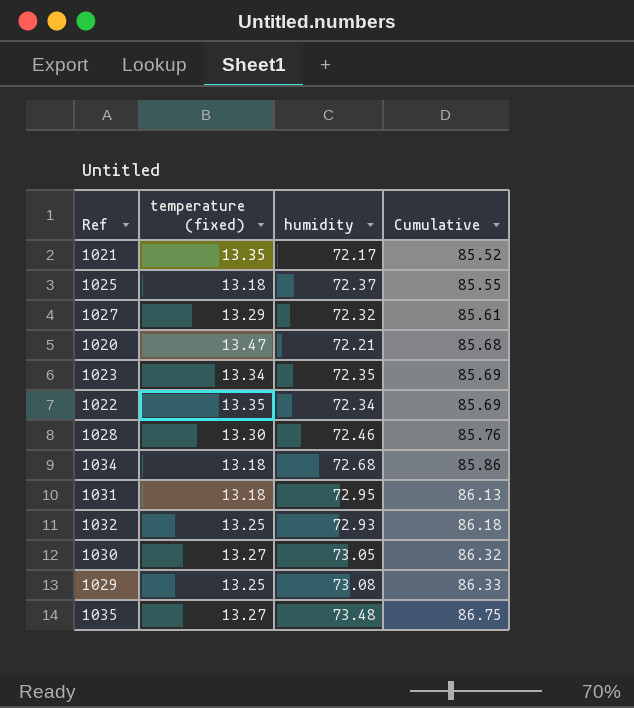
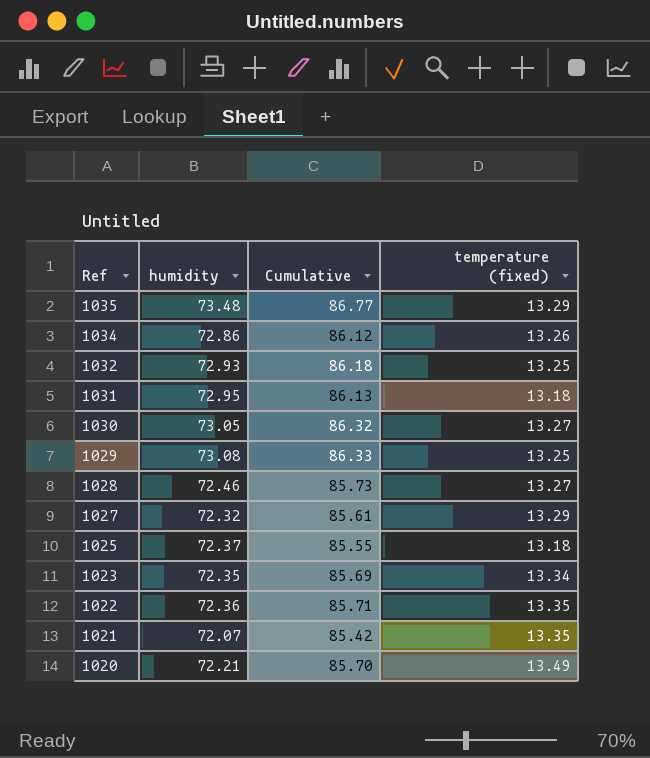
row order: Cumulative ascending -> Ref descending
column temperature (fixed) | position: 2 -> 4
1035 | Cumulative: 86.75 -> 86.77
1035 | temperature (fixed): 13.27 -> 13.29
1034 | humidity: 72.68 -> 72.86
1034 | Cumulative: 85.86 -> 86.12
1034 | temperature (fixed): 13.18 -> 13.26
1028 | Cumulative: 85.76 -> 85.73
1028 | temperature (fixed): 13.30 -> 13.27
1022 | humidity: 72.34 -> 72.36
1022 | Cumulative: 85.69 -> 85.71
1021 | humidity: 72.17 -> 72.07
1021 | Cumulative: 85.52 -> 85.42
1020 | Cumulative: 85.68 -> 85.70
1020 | temperature (fixed): 13.47 -> 13.49

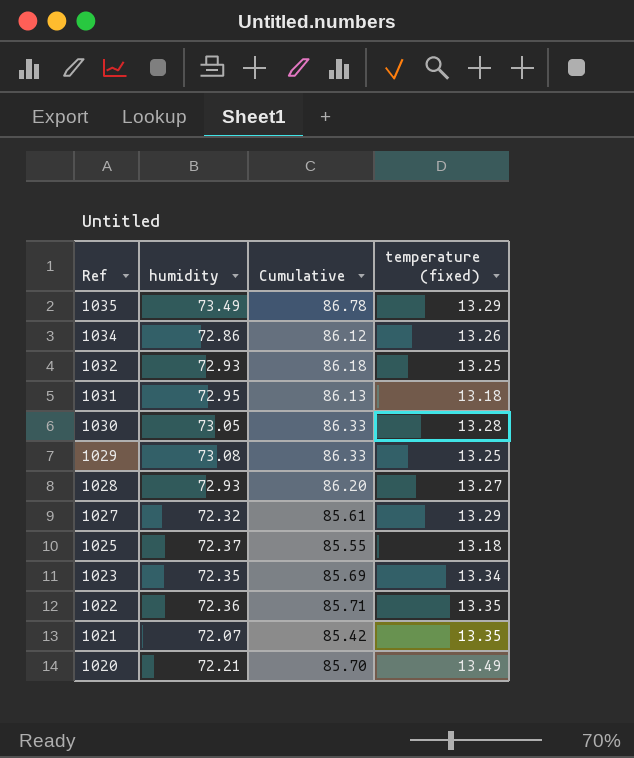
1035 | humidity: 73.48 -> 73.49
1035 | Cumulative: 86.77 -> 86.78
1030 | Cumulative: 86.32 -> 86.33
1030 | temperature (fixed): 13.27 -> 13.28
1028 | humidity: 72.46 -> 72.93
1028 | Cumulative: 85.73 -> 86.20

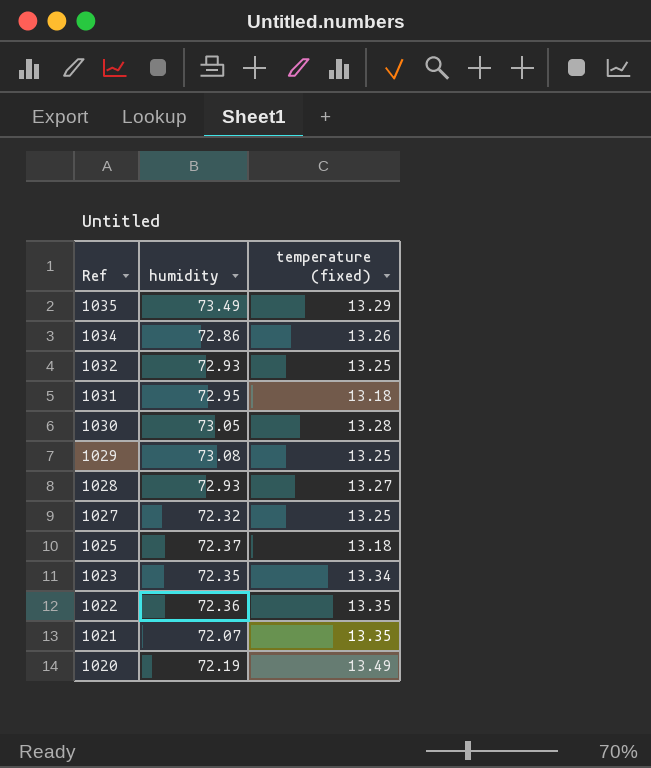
column Cumulative | formula: [humidity] + [temperature (fixed)] -> none
1027 | temperature (fixed): 13.29 -> 13.25
1020 | humidity: 72.21 -> 72.19

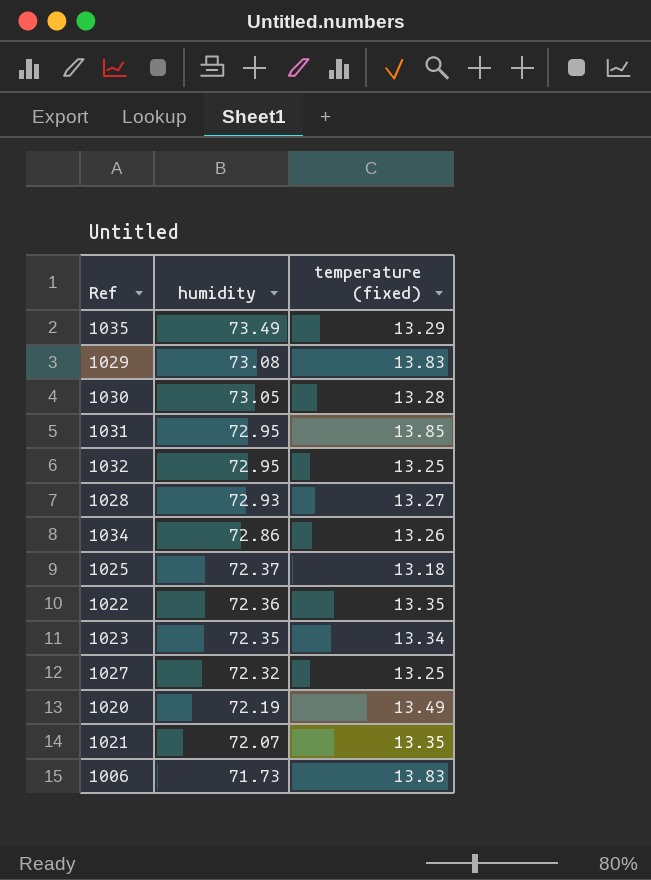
row order: Ref descending -> humidity descending
1029 | temperature (fixed): 13.25 -> 13.83
1031 | temperature (fixed): 13.18 -> 13.85
1032 | humidity: 72.93 -> 72.95
row 1006: none -> 71.73 | 13.83

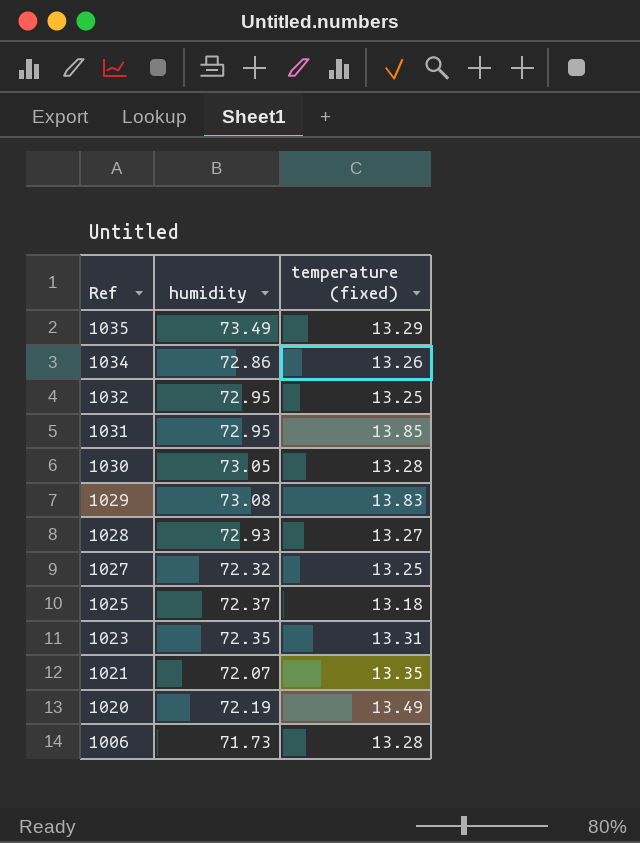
row order: humidity descending -> Ref descending
row 1022: 72.36 | 13.35 -> none
1023 | temperature (fixed): 13.34 -> 13.31
1006 | temperature (fixed): 13.83 -> 13.28

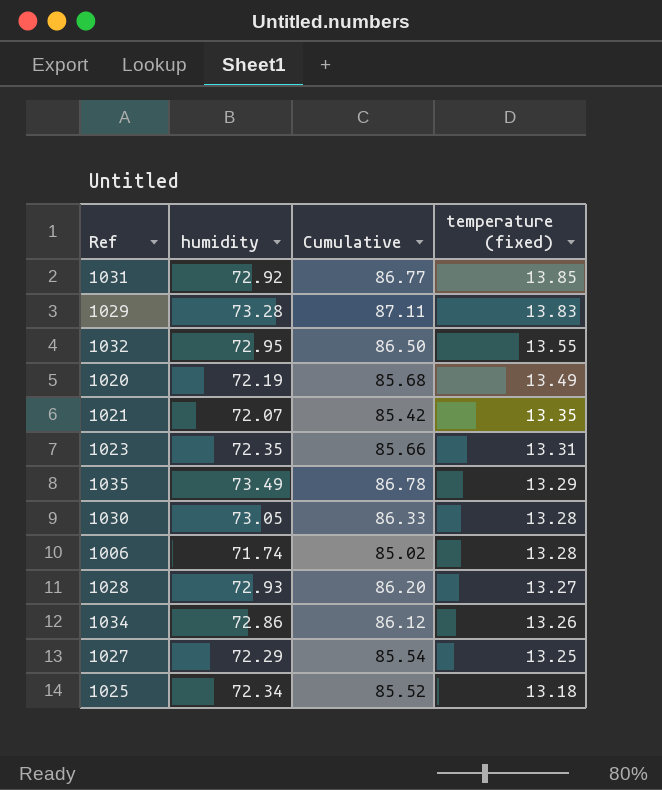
row order: Ref descending -> temperature (fixed) descending
column Cumulative | formula: none -> [humidity] + [temperature (fixed)]
1031 | humidity: 72.95 -> 72.92
1029 | humidity: 73.08 -> 73.28
1032 | temperature (fixed): 13.25 -> 13.55
1006 | humidity: 71.73 -> 71.74
1027 | humidity: 72.32 -> 72.29
1025 | humidity: 72.37 -> 72.34

